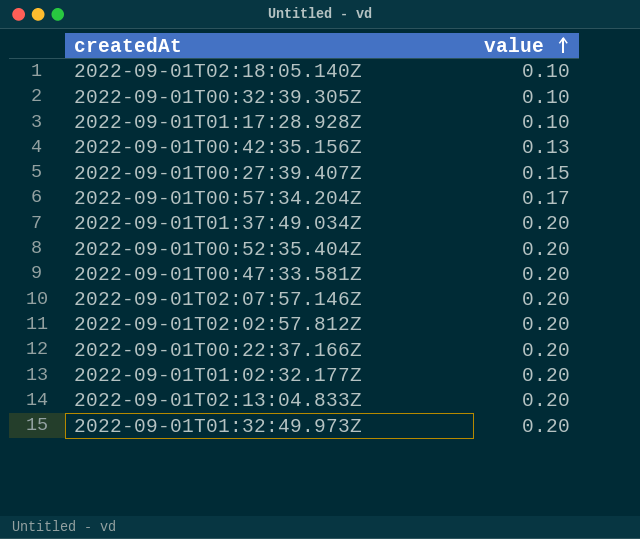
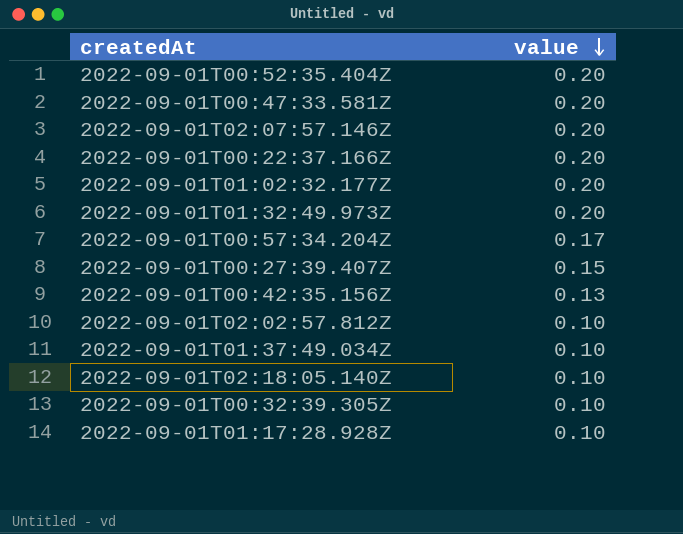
row order: value ascending -> value descending
row 2022-09-01T02:13:04.833Z: 0.20 -> none
2022-09-01T02:02:57.812Z | value: 0.20 -> 0.10
2022-09-01T01:37:49.034Z | value: 0.20 -> 0.10

